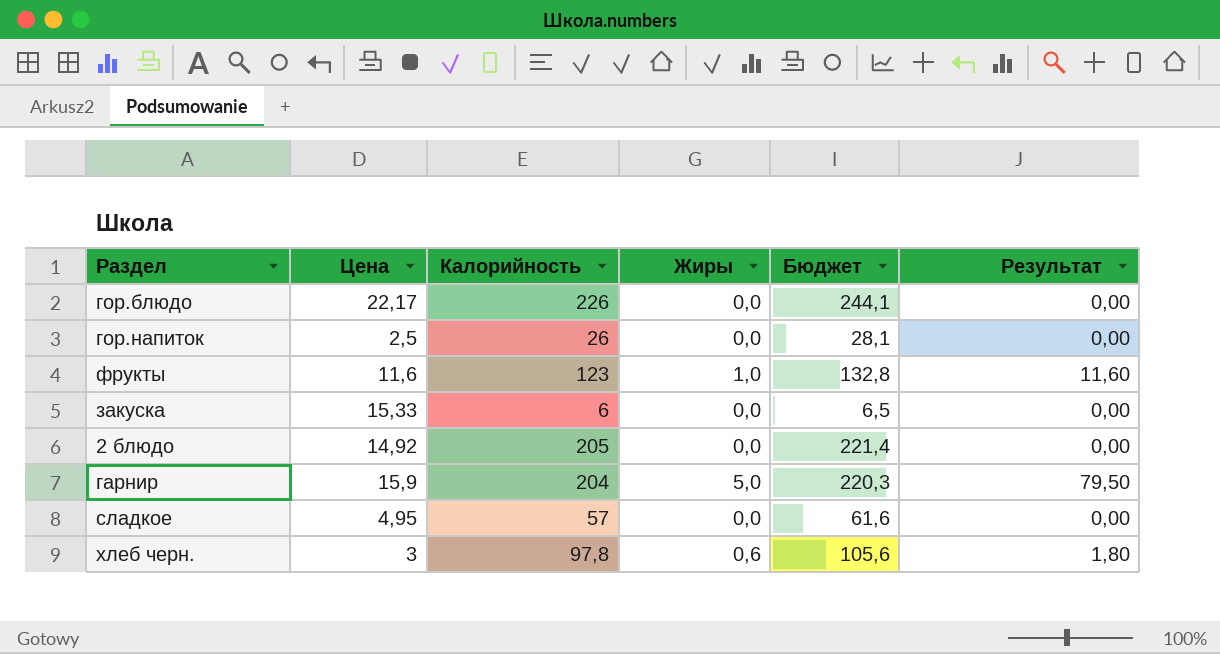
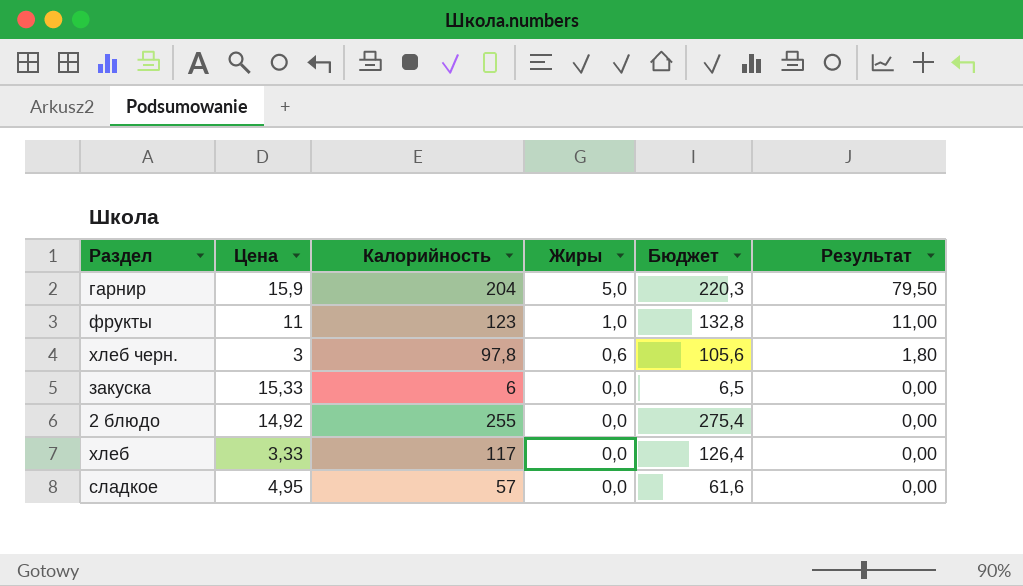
row order: none -> Жиры descending
row гор.блюдо: 22,17 | 226 | 0,0 | 244,1 | 0,00 -> none
row гор.напиток: 2,5 | 26 | 0,0 | 28,1 | 0,00 -> none
фрукты | Цена: 11,6 -> 11
фрукты | Результат: 11,60 -> 11,00
2 блюдо | Калорийность: 205 -> 255
2 блюдо | Бюджет: 221,4 -> 275,4
row хлеб: none -> 3,33 | 117 | 0,0 | 126,4 | 0,00

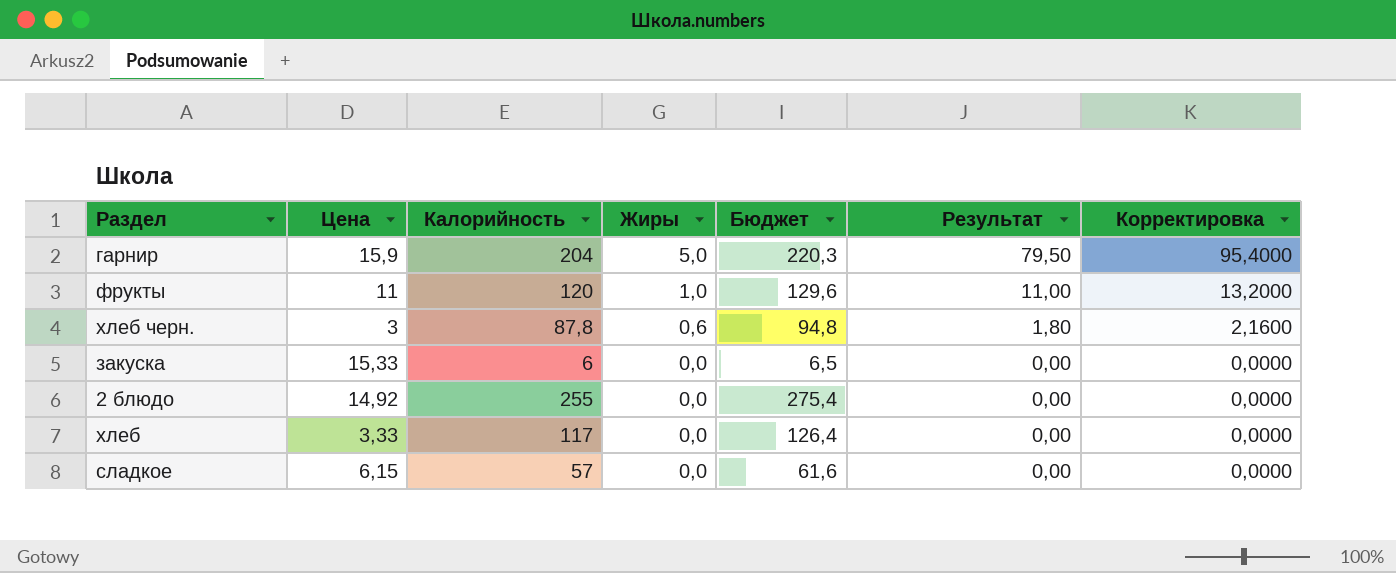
column Корректировка | formula: none -> [Результат] * 1,2
фрукты | Калорийность: 123 -> 120
фрукты | Бюджет: 132,8 -> 129,6
хлеб черн. | Калорийность: 97,8 -> 87,8
хлеб черн. | Бюджет: 105,6 -> 94,8
сладкое | Цена: 4,95 -> 6,15

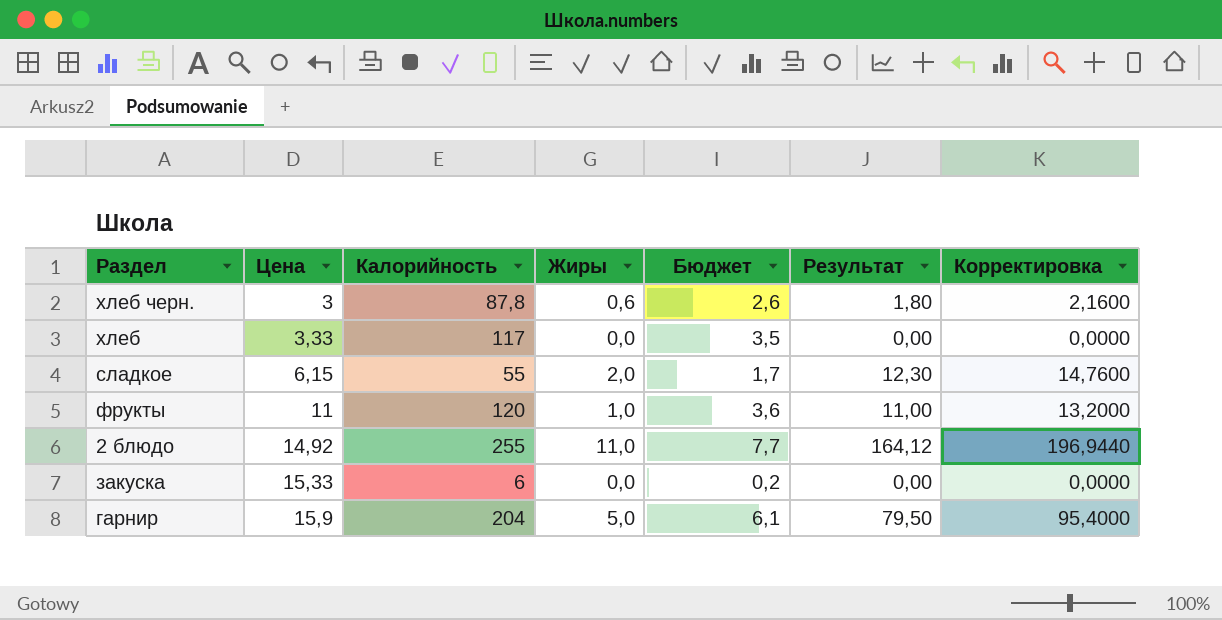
row order: Жиры descending -> Цена ascending
column Бюджет | formula: [Калорийность] * 1,08 -> [Калорийность] * 0,03
сладкое | Калорийность: 57 -> 55
сладкое | Жиры: 0,0 -> 2,0
сладкое | Результат: 0,00 -> 12,30
сладкое | Корректировка: 0,0000 -> 14,7600
2 блюдо | Жиры: 0,0 -> 11,0
2 блюдо | Результат: 0,00 -> 164,12
2 блюдо | Корректировка: 0,0000 -> 196,9440

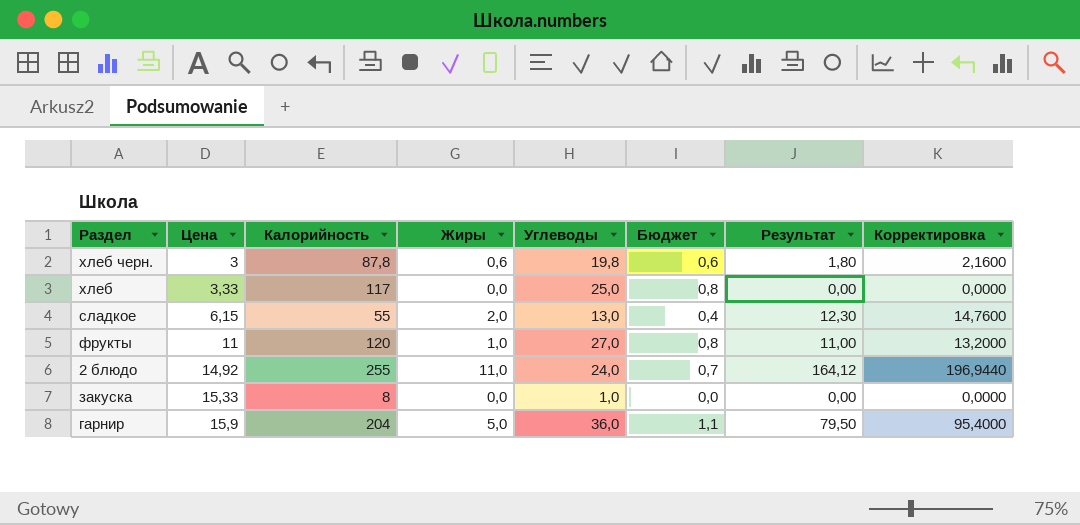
column Углеводы | position: none -> 5
column Бюджет | formula: [Калорийность] * 0,03 -> [Углеводы] * 0,03
закуска | Калорийность: 6 -> 8

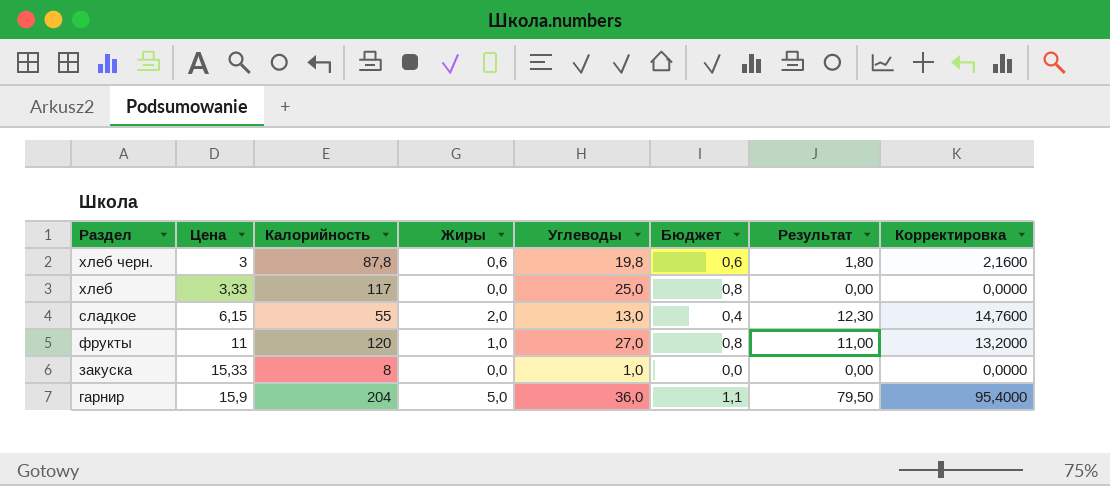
row 2 блюдо: 14,92 | 255 | 11,0 | 24,0 | 0,7 | 164,12 | 196,9440 -> none

